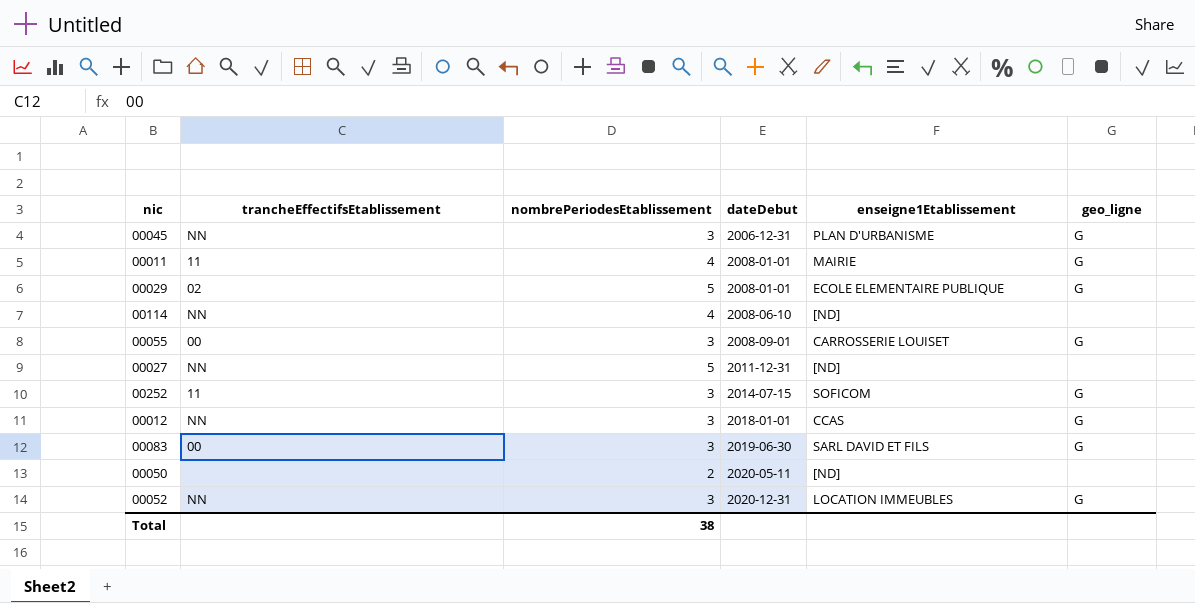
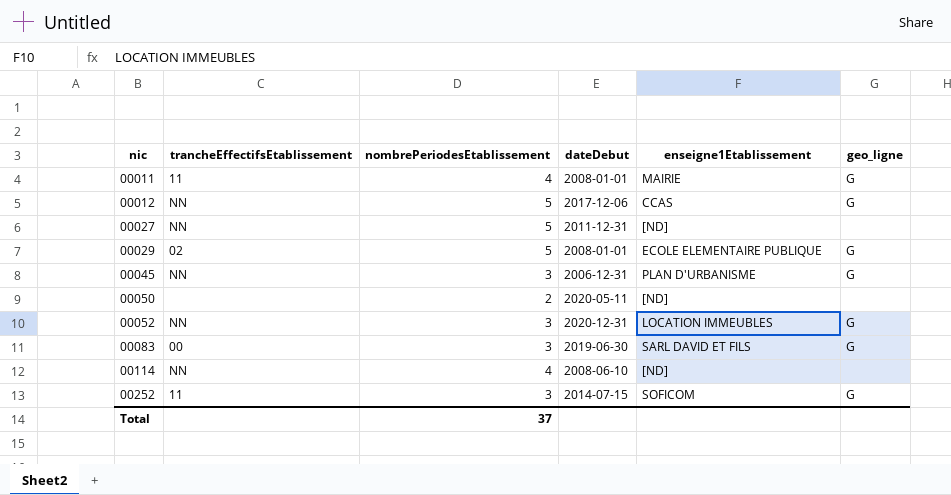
row order: dateDebut ascending -> nic ascending
row 00055: 00 | 3 | 2008-09-01 | CARROSSERIE LOUISET | G -> none
00012 | nombrePeriodesEtablissement: 3 -> 5
00012 | dateDebut: 2018-01-01 -> 2017-12-06
Total | nombrePeriodesEtablissement: 38 -> 37

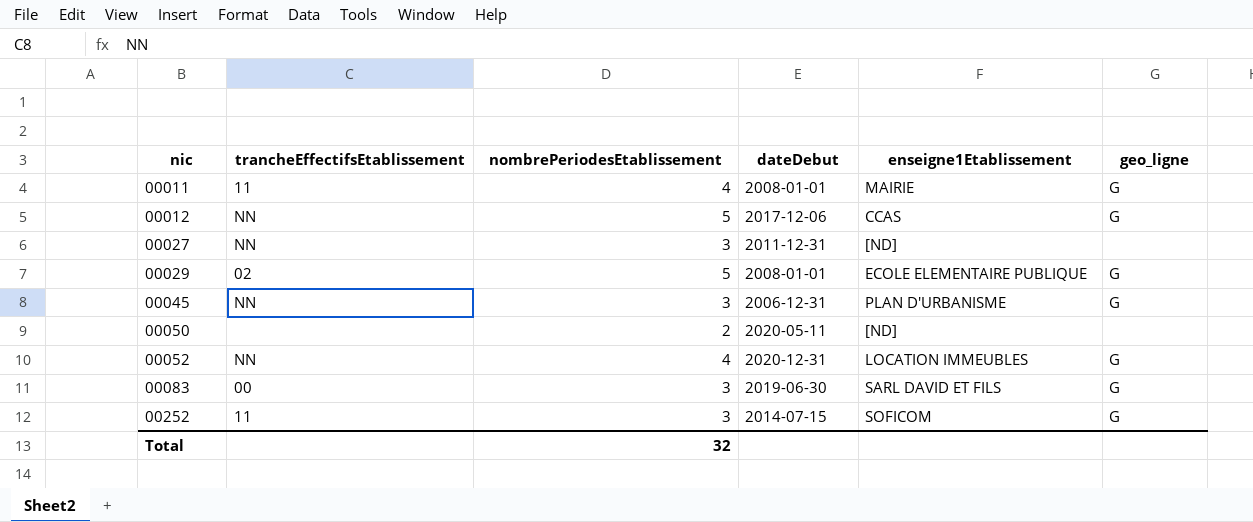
row 00114: NN | 4 | 2008-06-10 | [ND] | none -> none
00027 | nombrePeriodesEtablissement: 5 -> 3
00052 | nombrePeriodesEtablissement: 3 -> 4
Total | nombrePeriodesEtablissement: 37 -> 32

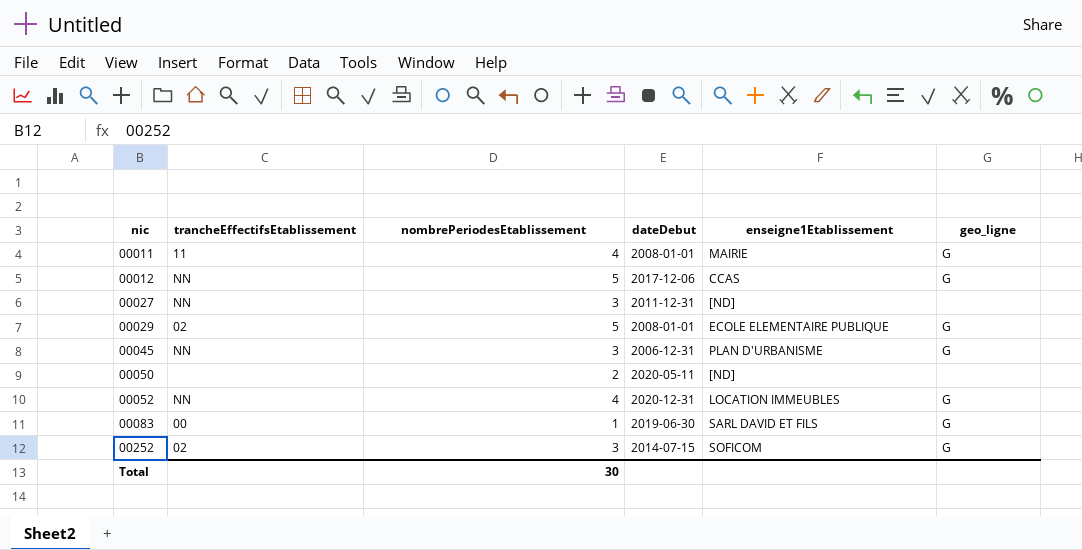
00083 | nombrePeriodesEtablissement: 3 -> 1
00252 | trancheEffectifsEtablissement: 11 -> 02
Total | nombrePeriodesEtablissement: 32 -> 30

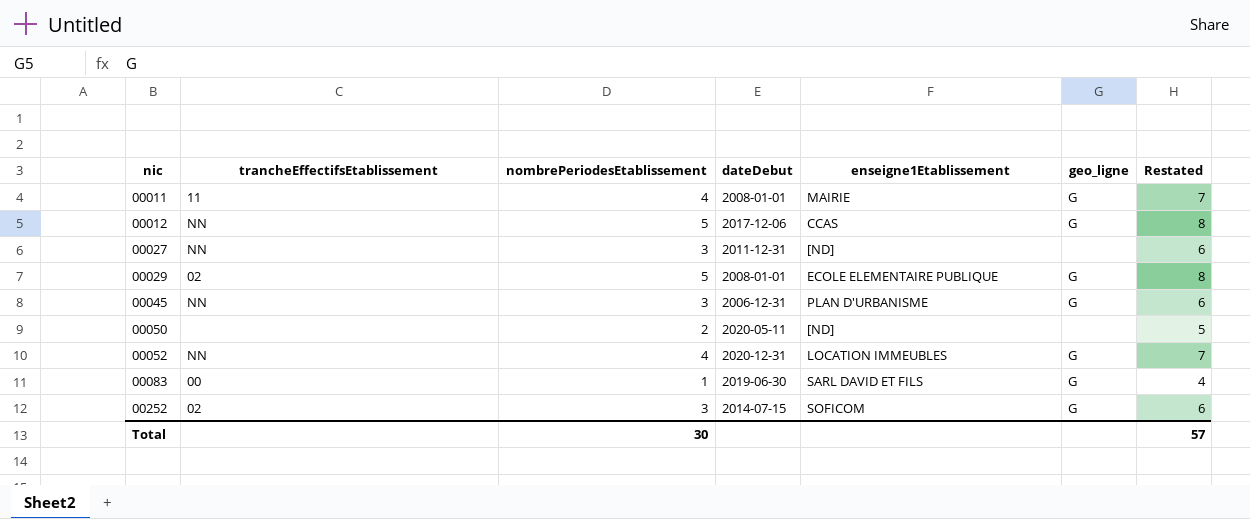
column Restated | formula: none -> [nombrePeriodesEtablissement] + 3

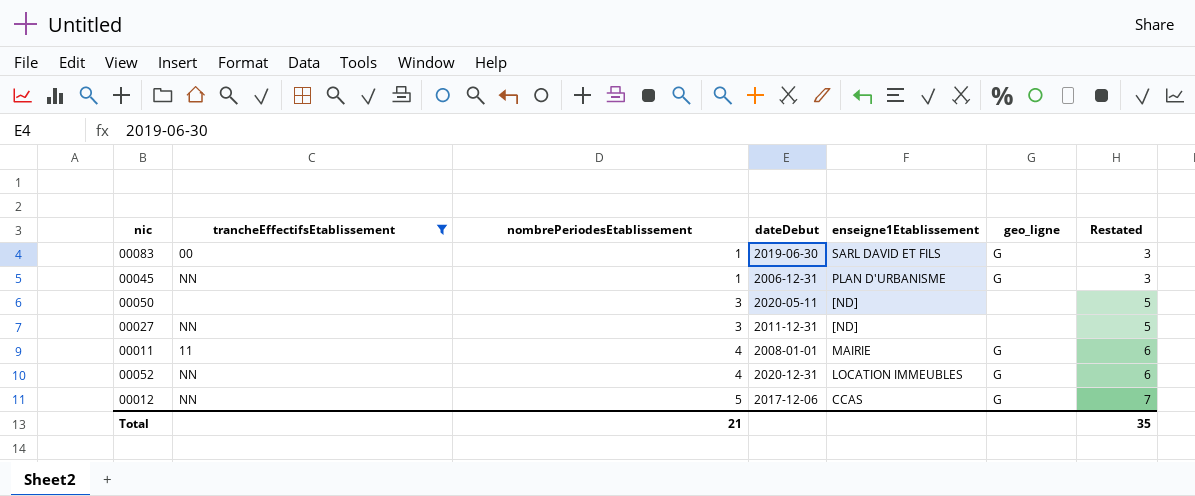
filter: none -> trancheEffectifsEtablissement != 02
row order: nic ascending -> nombrePeriodesEtablissement ascending
column Restated | formula: [nombrePeriodesEtablissement] + 3 -> [nombrePeriodesEtablissement] + 2
00045 | nombrePeriodesEtablissement: 3 -> 1
00050 | nombrePeriodesEtablissement: 2 -> 3
Total | nombrePeriodesEtablissement: 30 -> 21
Total | Restated: 57 -> 35

